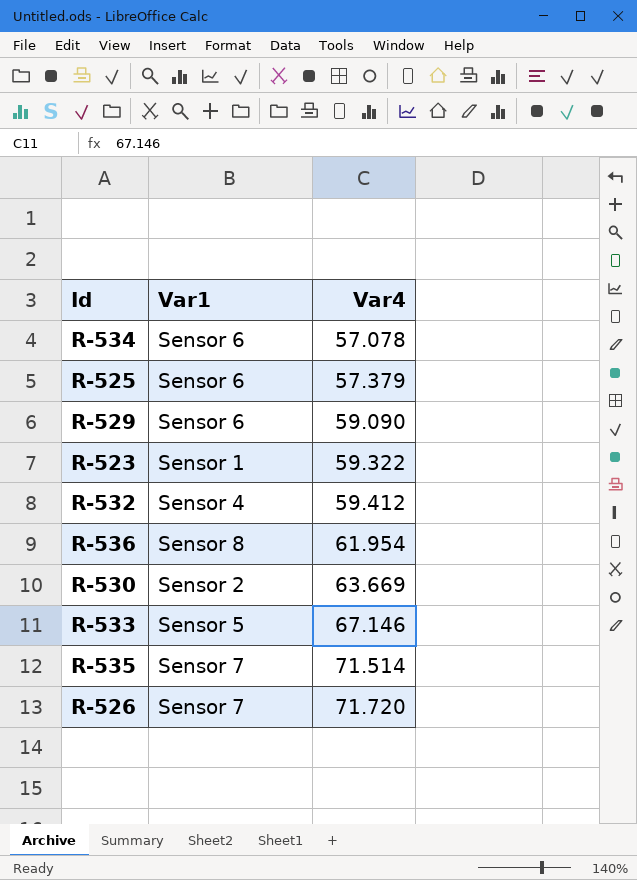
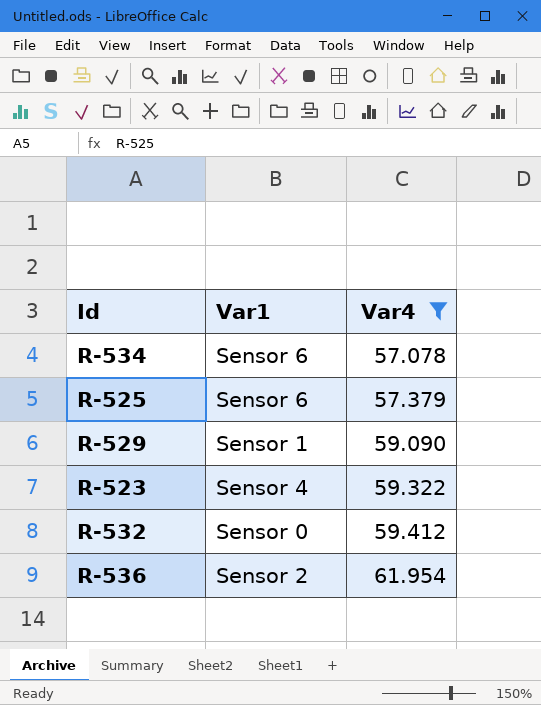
filter: none -> Var4 <= 61.954
R-529 | Var1: Sensor 6 -> Sensor 1
R-523 | Var1: Sensor 1 -> Sensor 4
R-532 | Var1: Sensor 4 -> Sensor 0
R-536 | Var1: Sensor 8 -> Sensor 2

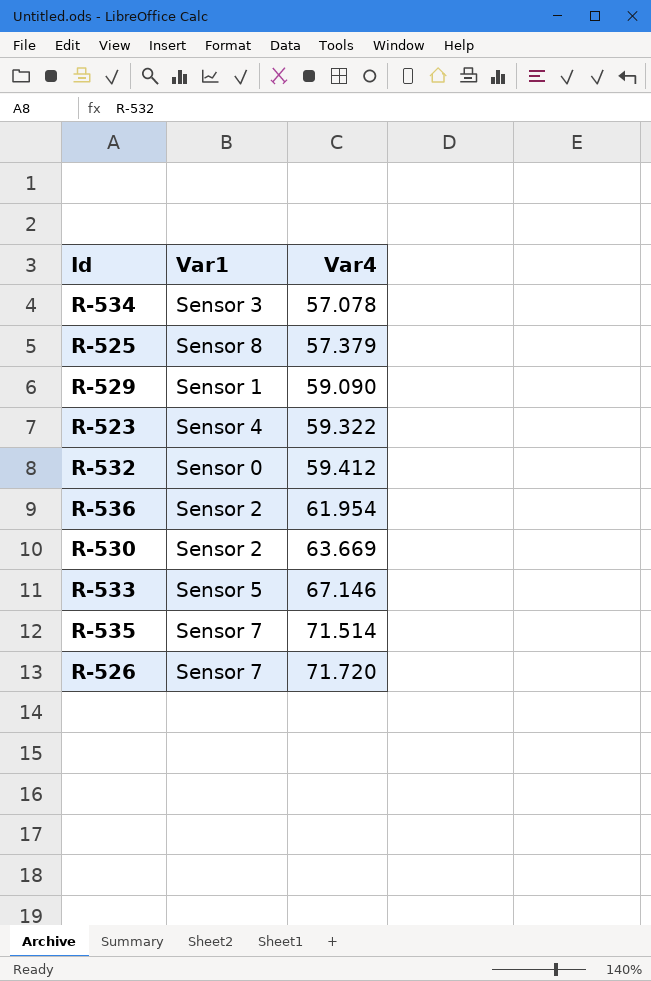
filter: Var4 <= 61.954 -> none
R-534 | Var1: Sensor 6 -> Sensor 3
R-525 | Var1: Sensor 6 -> Sensor 8

